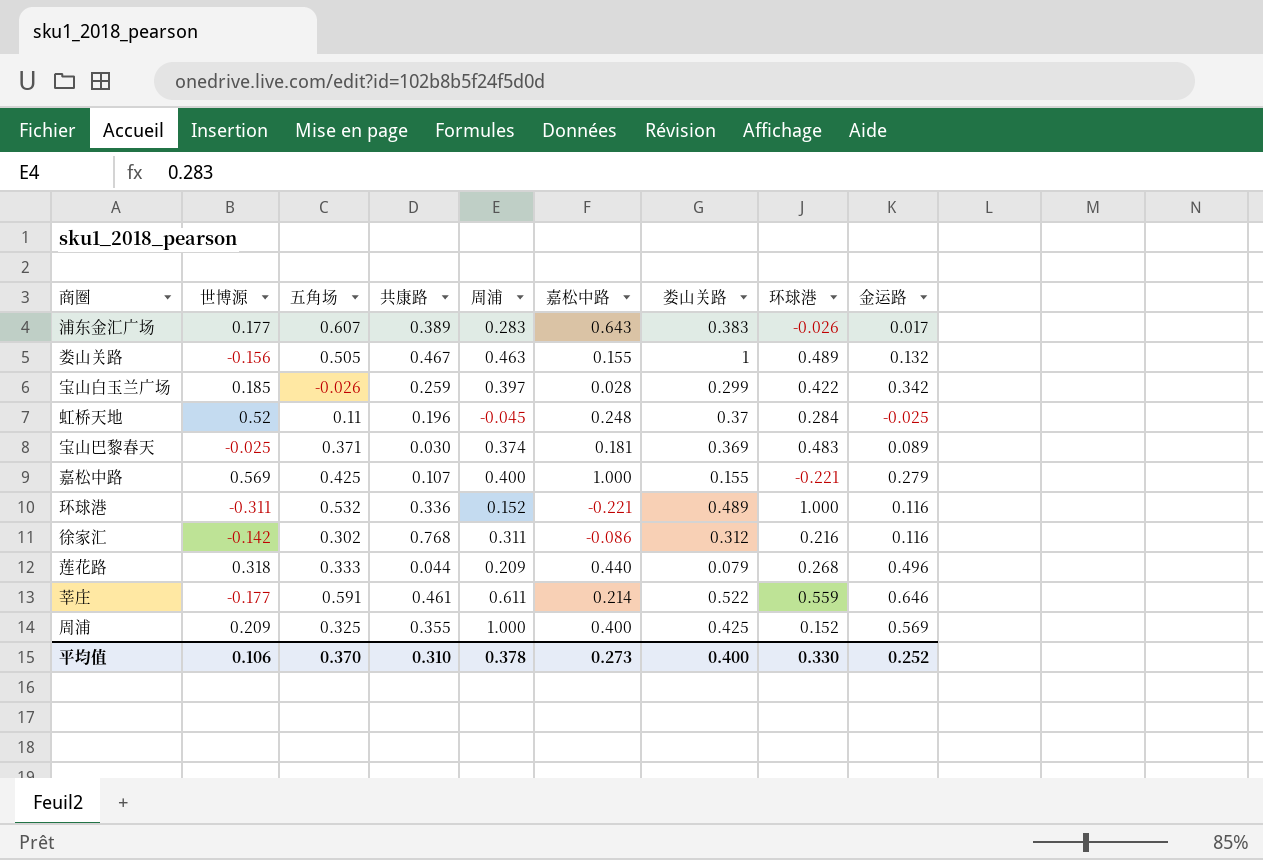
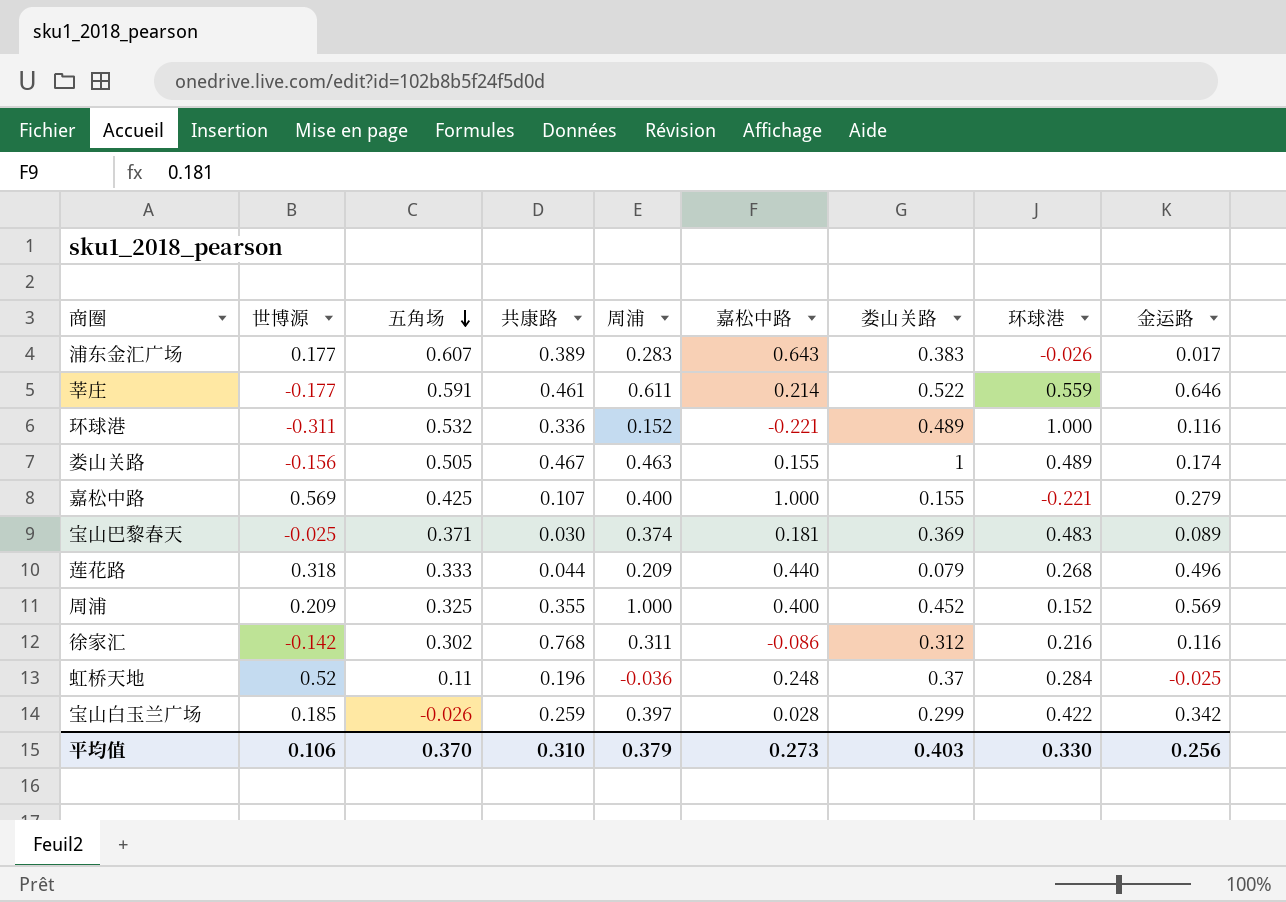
row order: none -> 五角场 descending
娄山关路 | 金运路: 0.132 -> 0.174
周浦 | 娄山关路: 0.425 -> 0.452
虹桥天地 | 周浦: -0.045 -> -0.036
平均值 | 周浦: 0.378 -> 0.379
平均值 | 娄山关路: 0.400 -> 0.403
平均值 | 金运路: 0.252 -> 0.256

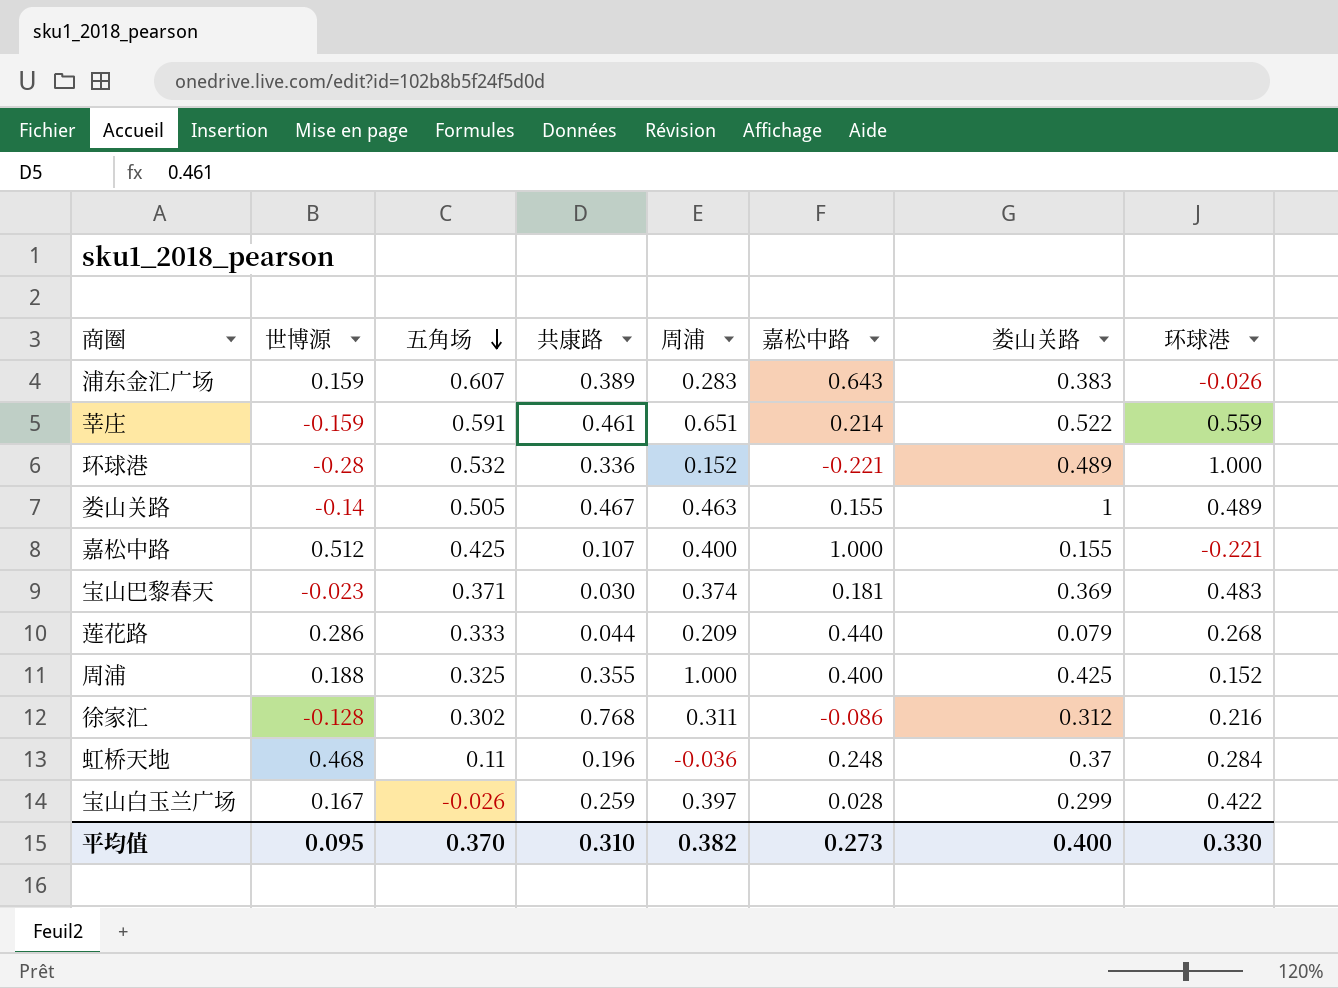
column 金运路 | position: 9 -> none
浦东金汇广场 | 世博源: 0.177 -> 0.159
莘庄 | 世博源: -0.177 -> -0.159
莘庄 | 周浦: 0.611 -> 0.651
环球港 | 世博源: -0.311 -> -0.28
娄山关路 | 世博源: -0.156 -> -0.14
嘉松中路 | 世博源: 0.569 -> 0.512
宝山巴黎春天 | 世博源: -0.025 -> -0.023
莲花路 | 世博源: 0.318 -> 0.286
周浦 | 世博源: 0.209 -> 0.188
周浦 | 娄山关路: 0.452 -> 0.425
徐家汇 | 世博源: -0.142 -> -0.128
虹桥天地 | 世博源: 0.52 -> 0.468
宝山白玉兰广场 | 世博源: 0.185 -> 0.167
平均值 | 世博源: 0.106 -> 0.095
平均值 | 周浦: 0.379 -> 0.382
平均值 | 娄山关路: 0.403 -> 0.400

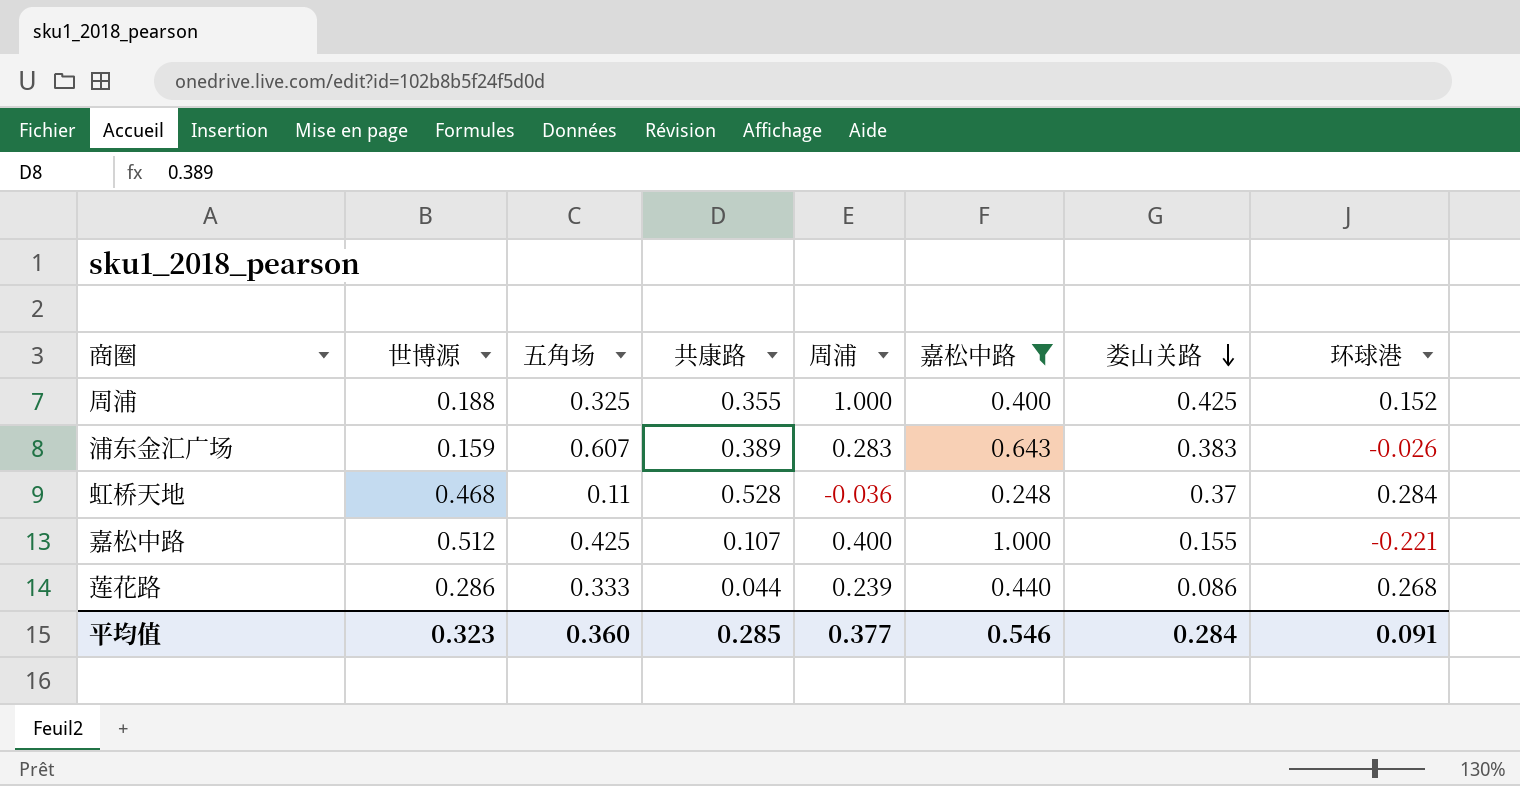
filter: none -> 嘉松中路 >= 0.248
row order: 五角场 descending -> 娄山关路 descending
虹桥天地 | 共康路: 0.196 -> 0.528
莲花路 | 周浦: 0.209 -> 0.239
莲花路 | 娄山关路: 0.079 -> 0.086
平均值 | 世博源: 0.095 -> 0.323
平均值 | 五角场: 0.370 -> 0.360
平均值 | 共康路: 0.310 -> 0.285
平均值 | 周浦: 0.382 -> 0.377
平均值 | 嘉松中路: 0.273 -> 0.546
平均值 | 娄山关路: 0.400 -> 0.284
平均值 | 环球港: 0.330 -> 0.091

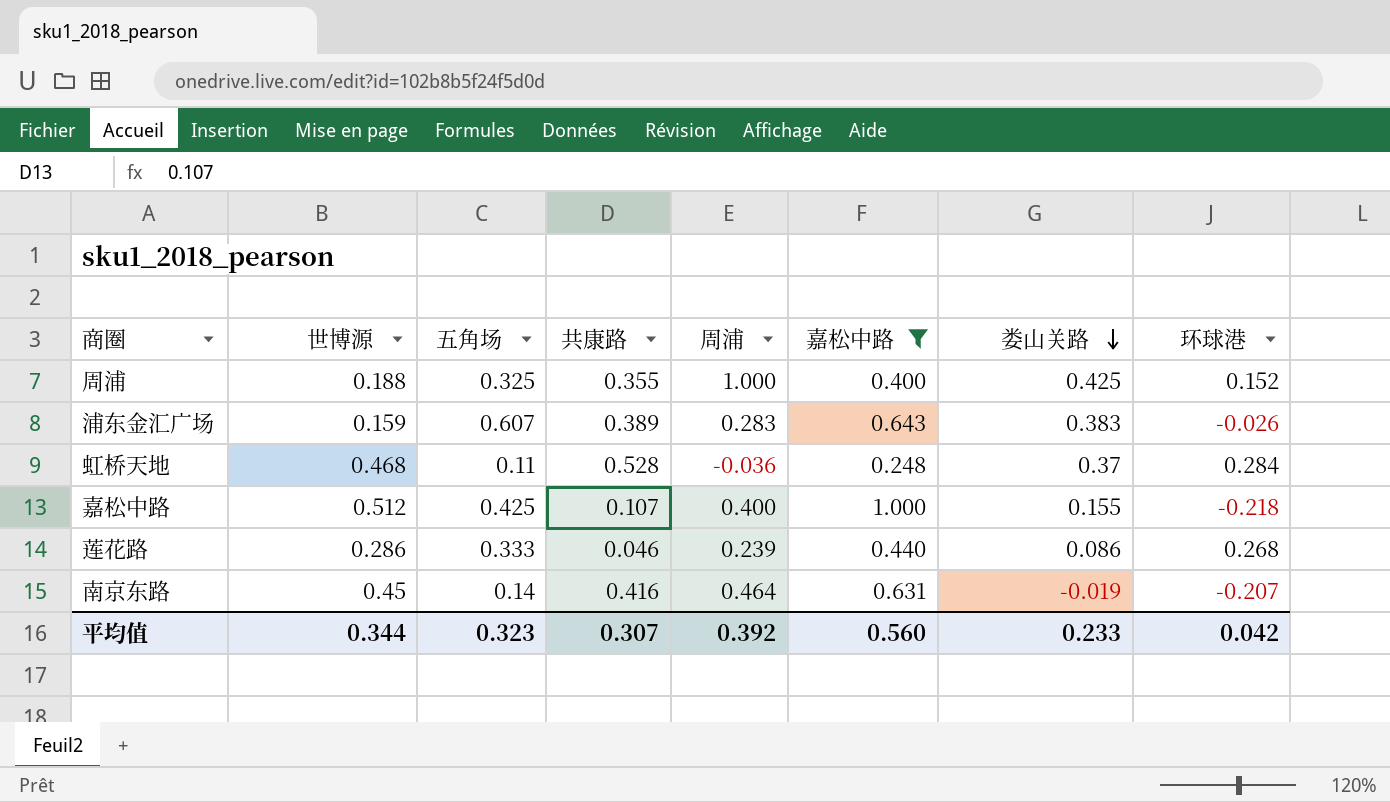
嘉松中路 | 环球港: -0.221 -> -0.218
莲花路 | 共康路: 0.044 -> 0.046
row 南京东路: none -> 0.45 | 0.14 | 0.416 | 0.464 | 0.631 | -0.019 | -0.207
平均值 | 世博源: 0.323 -> 0.344
平均值 | 五角场: 0.360 -> 0.323
平均值 | 共康路: 0.285 -> 0.307
平均值 | 周浦: 0.377 -> 0.392
平均值 | 嘉松中路: 0.546 -> 0.560
平均值 | 娄山关路: 0.284 -> 0.233
平均值 | 环球港: 0.091 -> 0.042

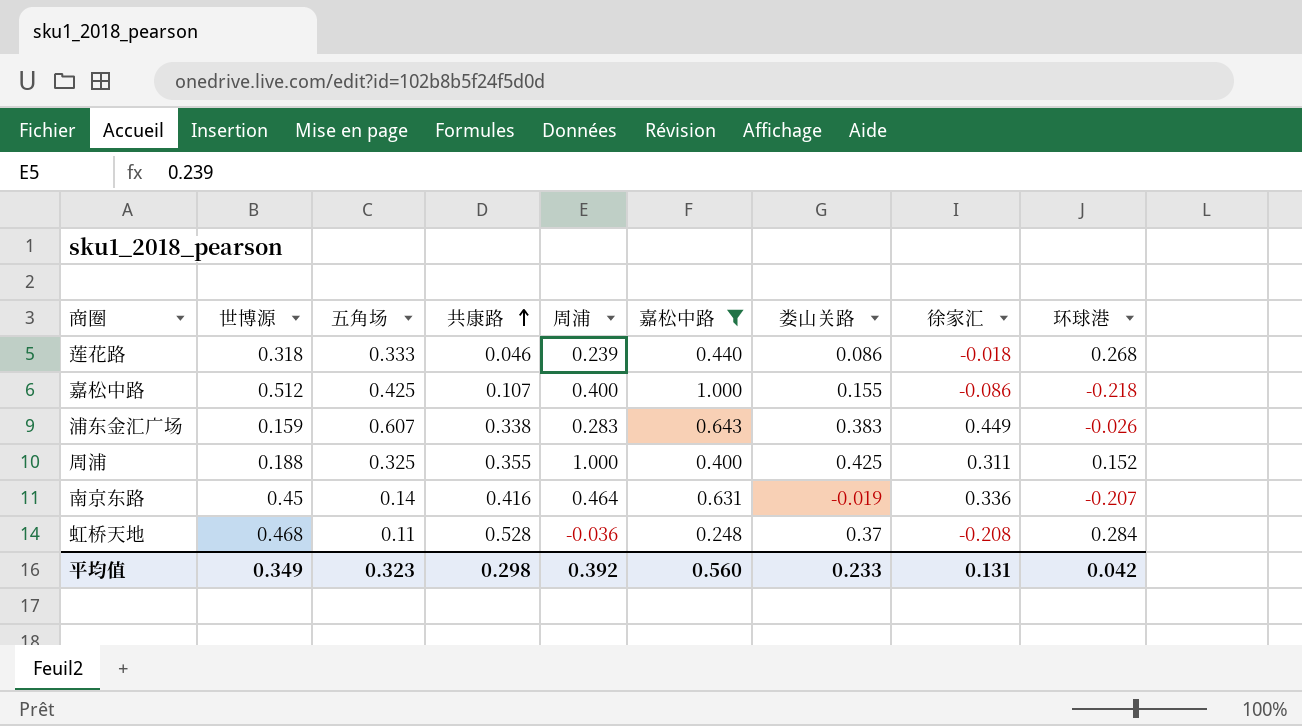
row order: 娄山关路 descending -> 共康路 ascending
column 徐家汇 | position: none -> 8
莲花路 | 世博源: 0.286 -> 0.318
浦东金汇广场 | 共康路: 0.389 -> 0.338
平均值 | 世博源: 0.344 -> 0.349
平均值 | 共康路: 0.307 -> 0.298

